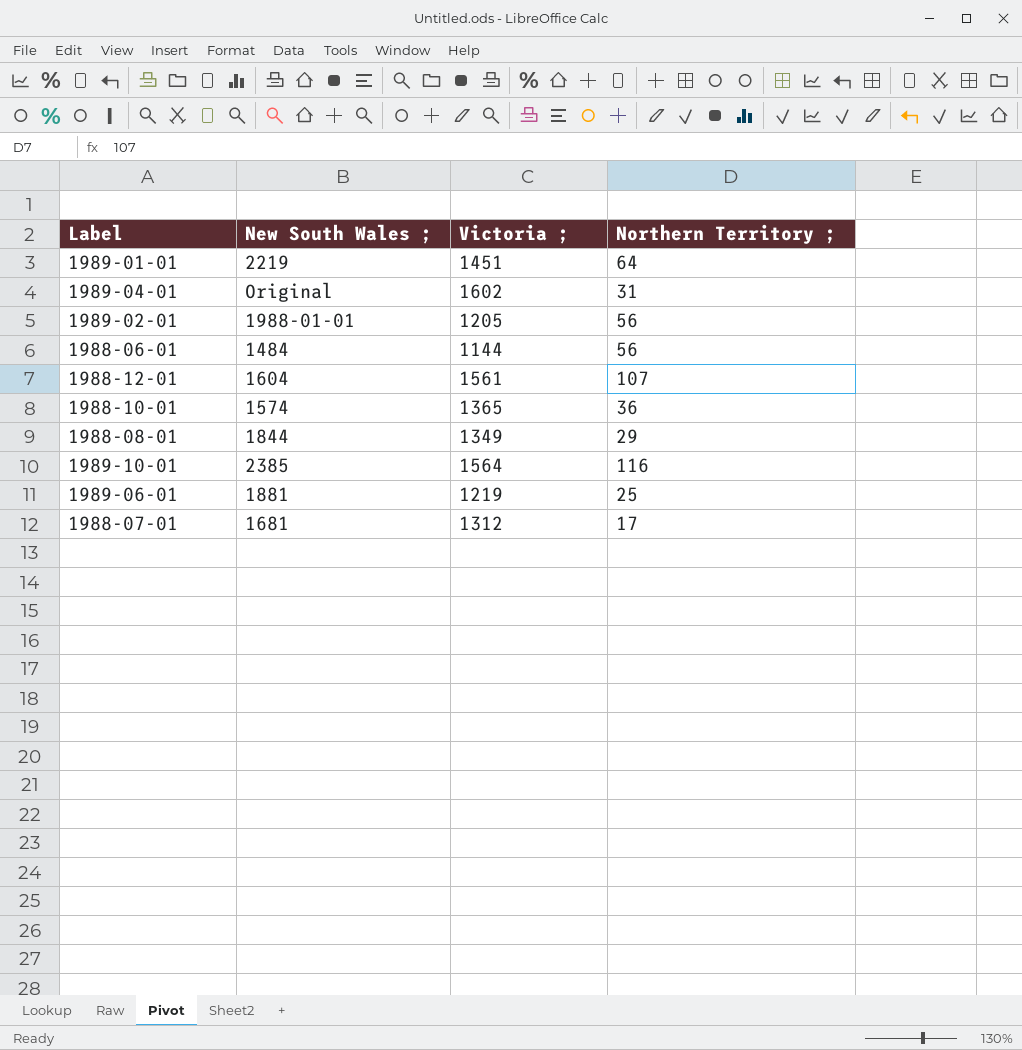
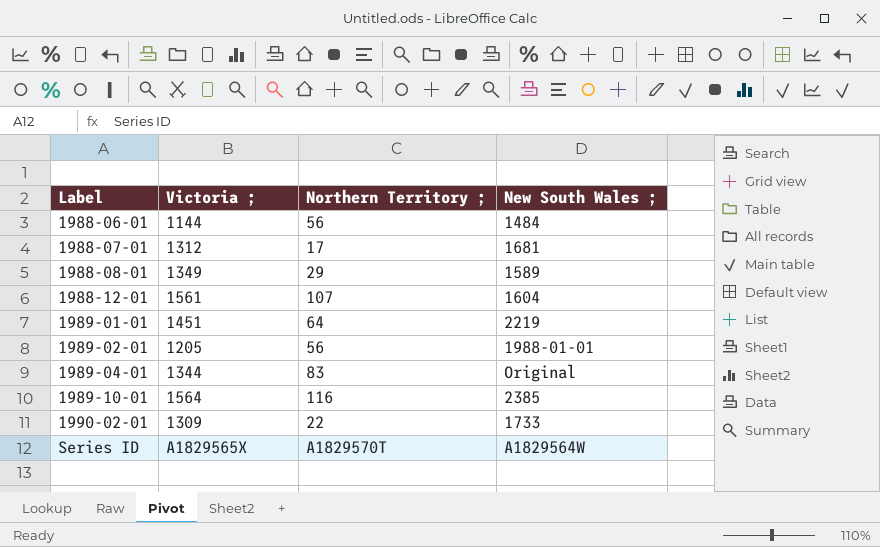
row order: none -> Label ascending
column New South Wales ; | position: 2 -> 4
row 1988-10-01: 1574 | 1365 | 36 -> none
row 1989-06-01: 1881 | 1219 | 25 -> none
1988-08-01 | New South Wales ;: 1844 -> 1589
1989-04-01 | Victoria ;: 1602 -> 1344
1989-04-01 | Northern Territory ;: 31 -> 83
row 1990-02-01: none -> 1309 | 22 | 1733
row Series ID: none -> A1829565X | A1829570T | A1829564W

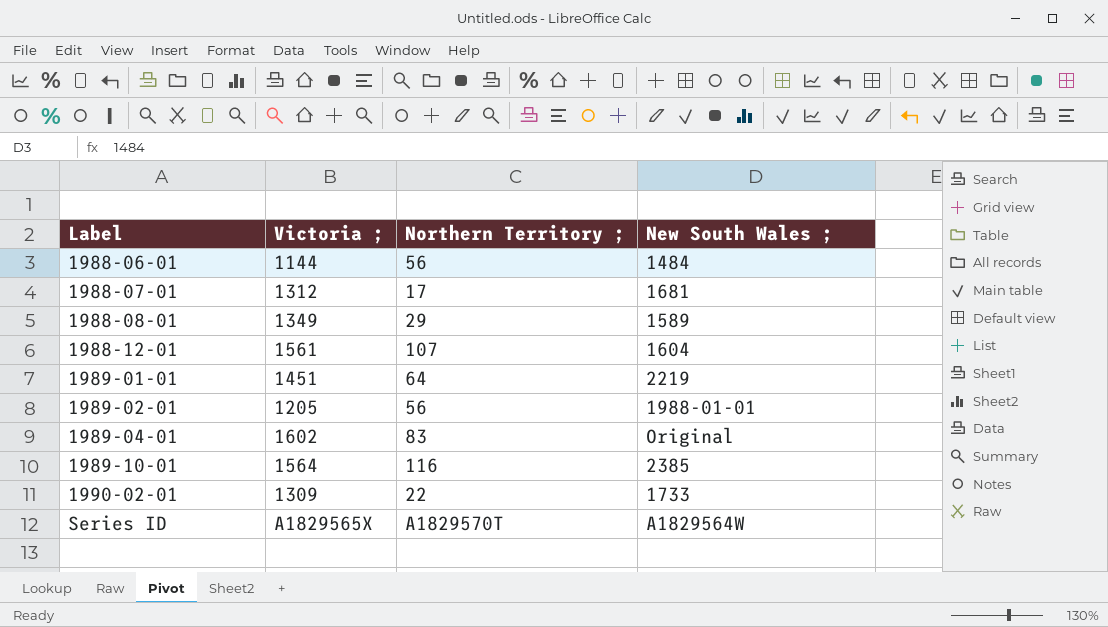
1989-04-01 | Victoria ;: 1344 -> 1602

